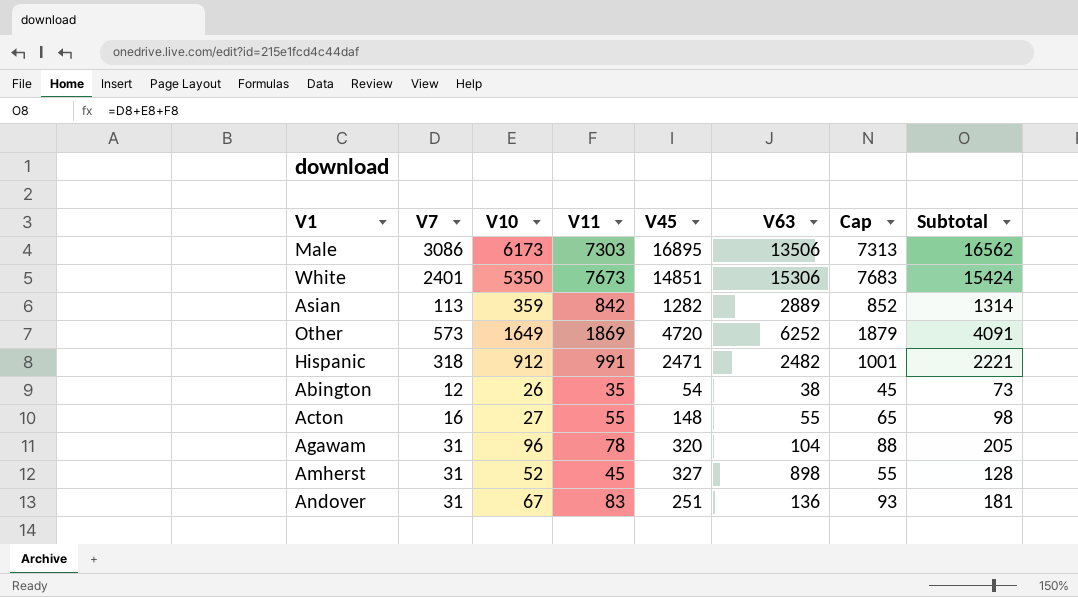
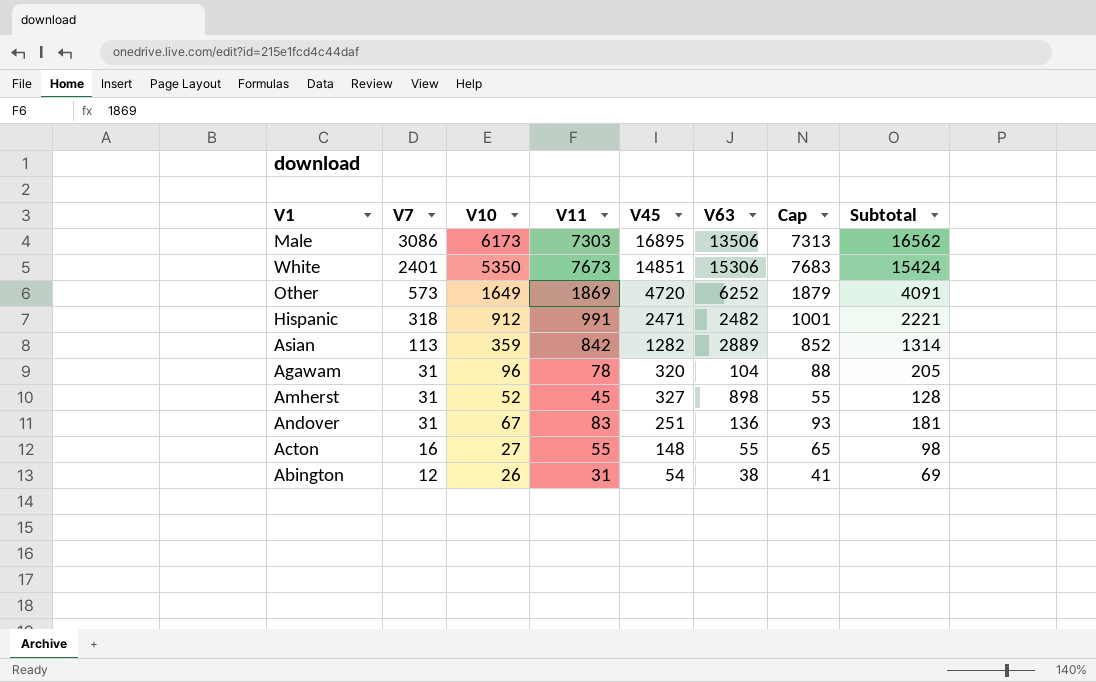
row order: none -> V7 descending
Abington | V11: 35 -> 31
Abington | Cap: 45 -> 41
Abington | Subtotal: 73 -> 69

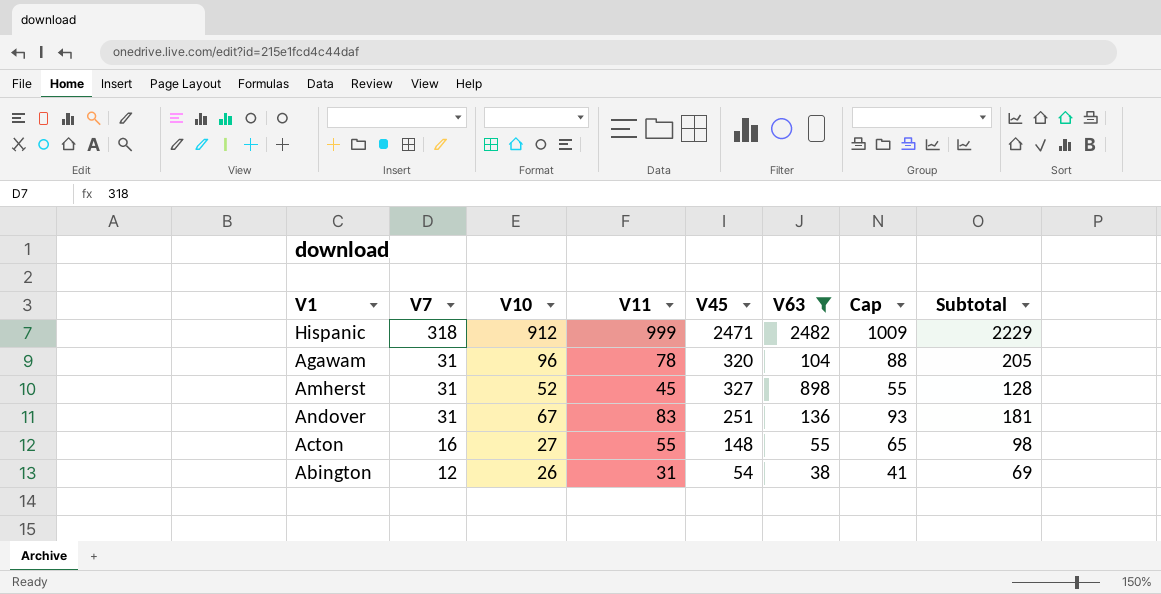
filter: none -> V63 <= 2482
Hispanic | V11: 991 -> 999
Hispanic | Cap: 1001 -> 1009
Hispanic | Subtotal: 2221 -> 2229

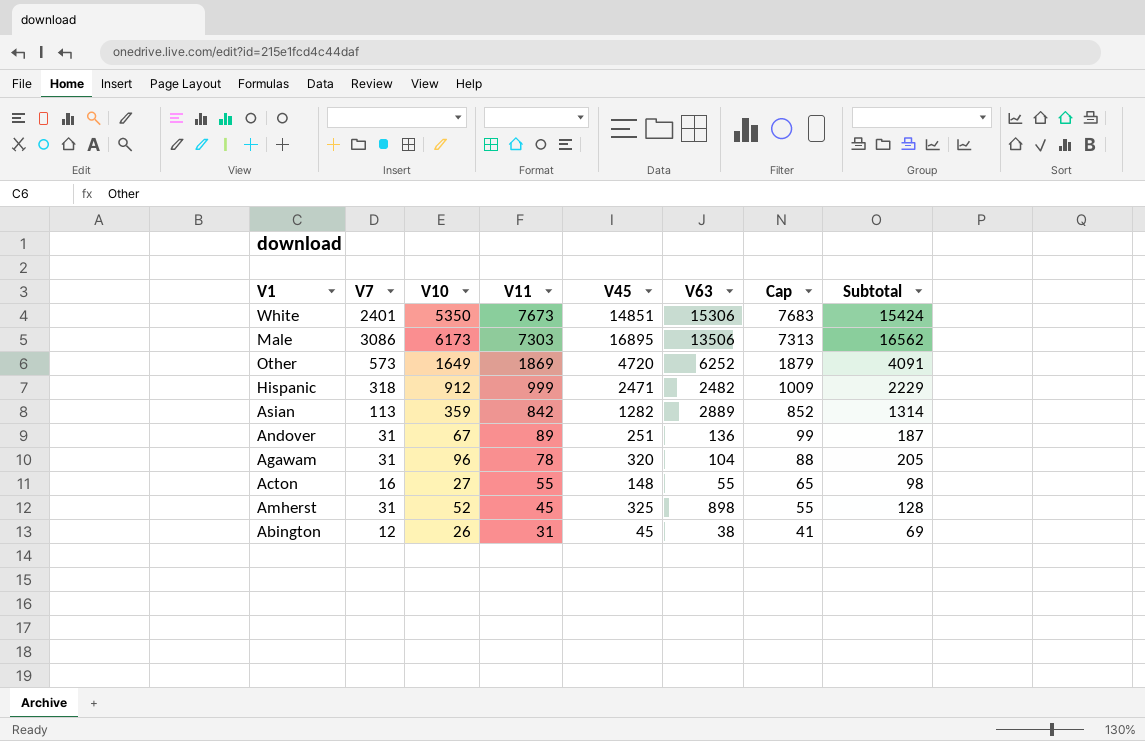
filter: V63 <= 2482 -> none
row order: V7 descending -> V11 descending
Andover | V11: 83 -> 89
Andover | Cap: 93 -> 99
Andover | Subtotal: 181 -> 187
Amherst | V45: 327 -> 325
Abington | V45: 54 -> 45

